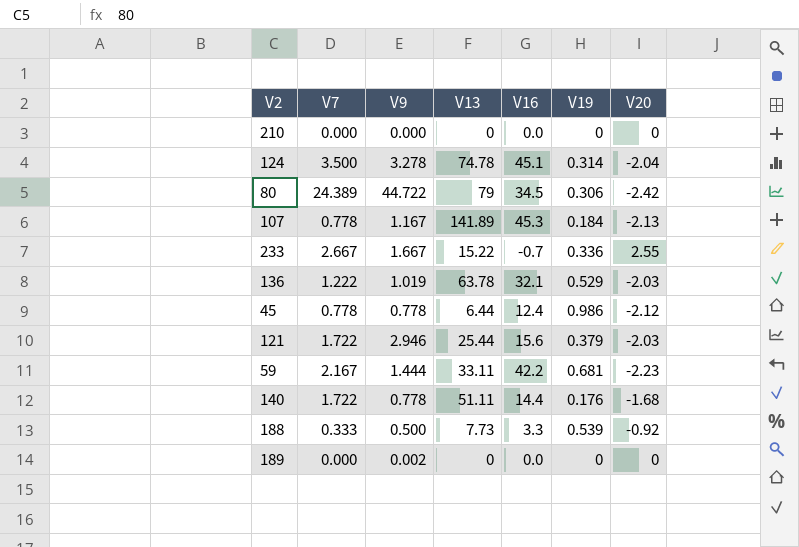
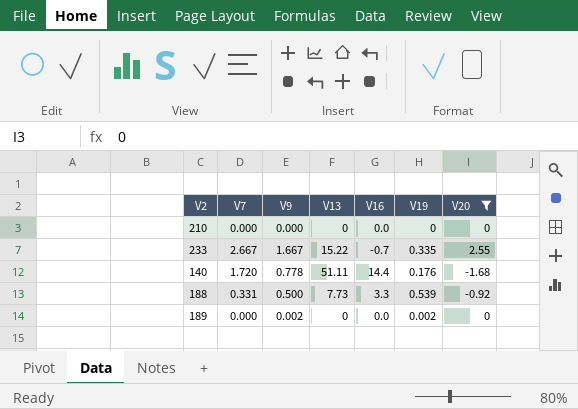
filter: none -> V20 >= -1.68
233 | V19: 0.336 -> 0.335
140 | V7: 1.722 -> 1.720
188 | V7: 0.333 -> 0.331
189 | V19: 0 -> 0.002

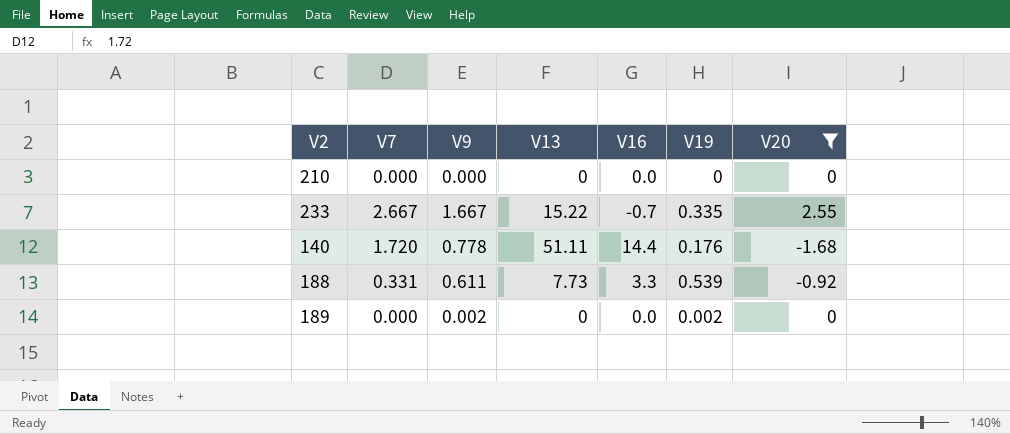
188 | V9: 0.500 -> 0.611

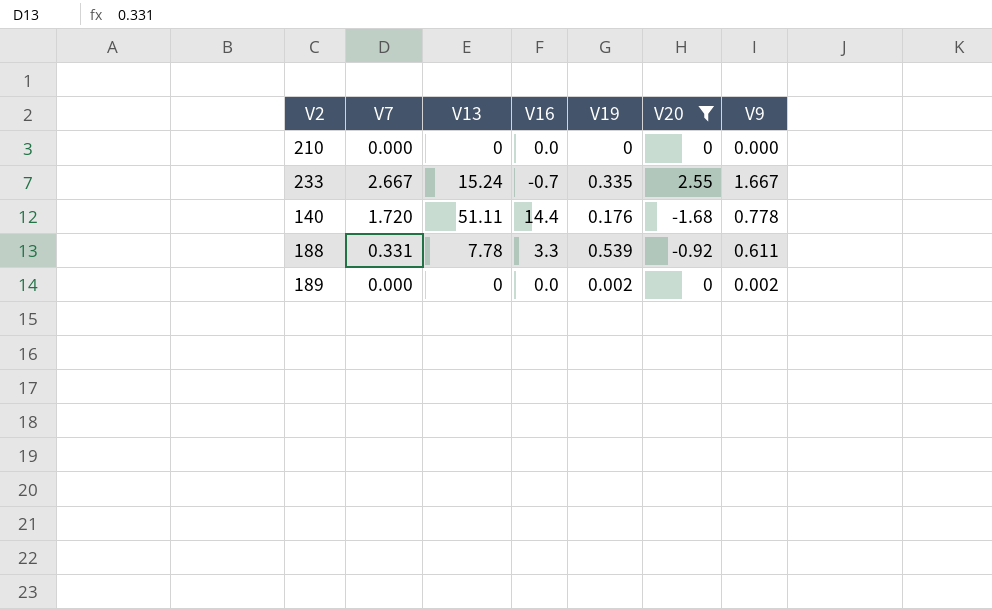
column V9 | position: 3 -> 7
233 | V13: 15.22 -> 15.24
188 | V13: 7.73 -> 7.78

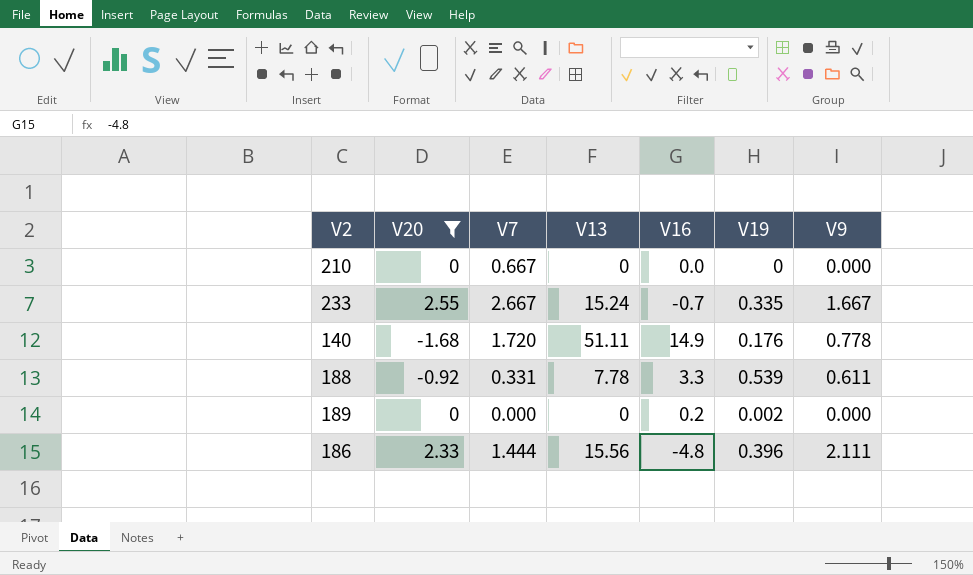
column V20 | position: 6 -> 2
210 | V7: 0.000 -> 0.667
140 | V16: 14.4 -> 14.9
189 | V16: 0.0 -> 0.2
189 | V9: 0.002 -> 0.000
row 186: none -> 2.33 | 1.444 | 15.56 | -4.8 | 0.396 | 2.111

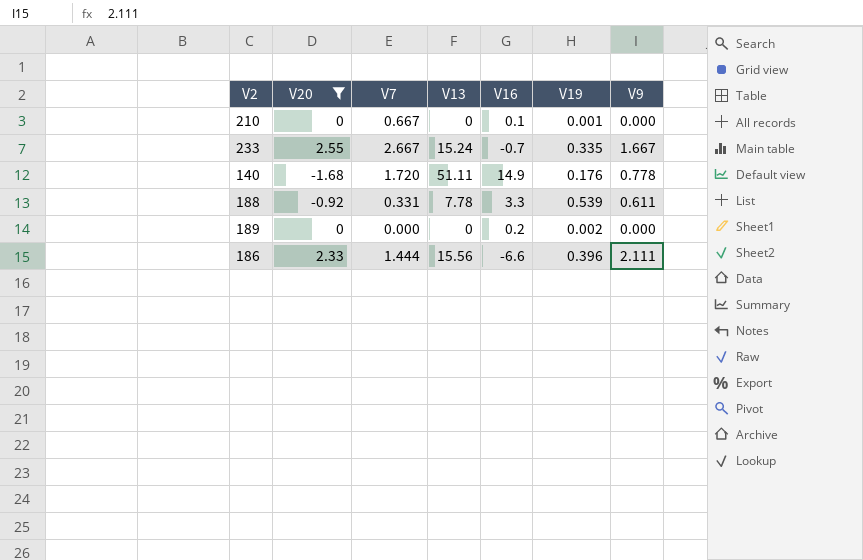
210 | V16: 0.0 -> 0.1
210 | V19: 0 -> 0.001
186 | V16: -4.8 -> -6.6

